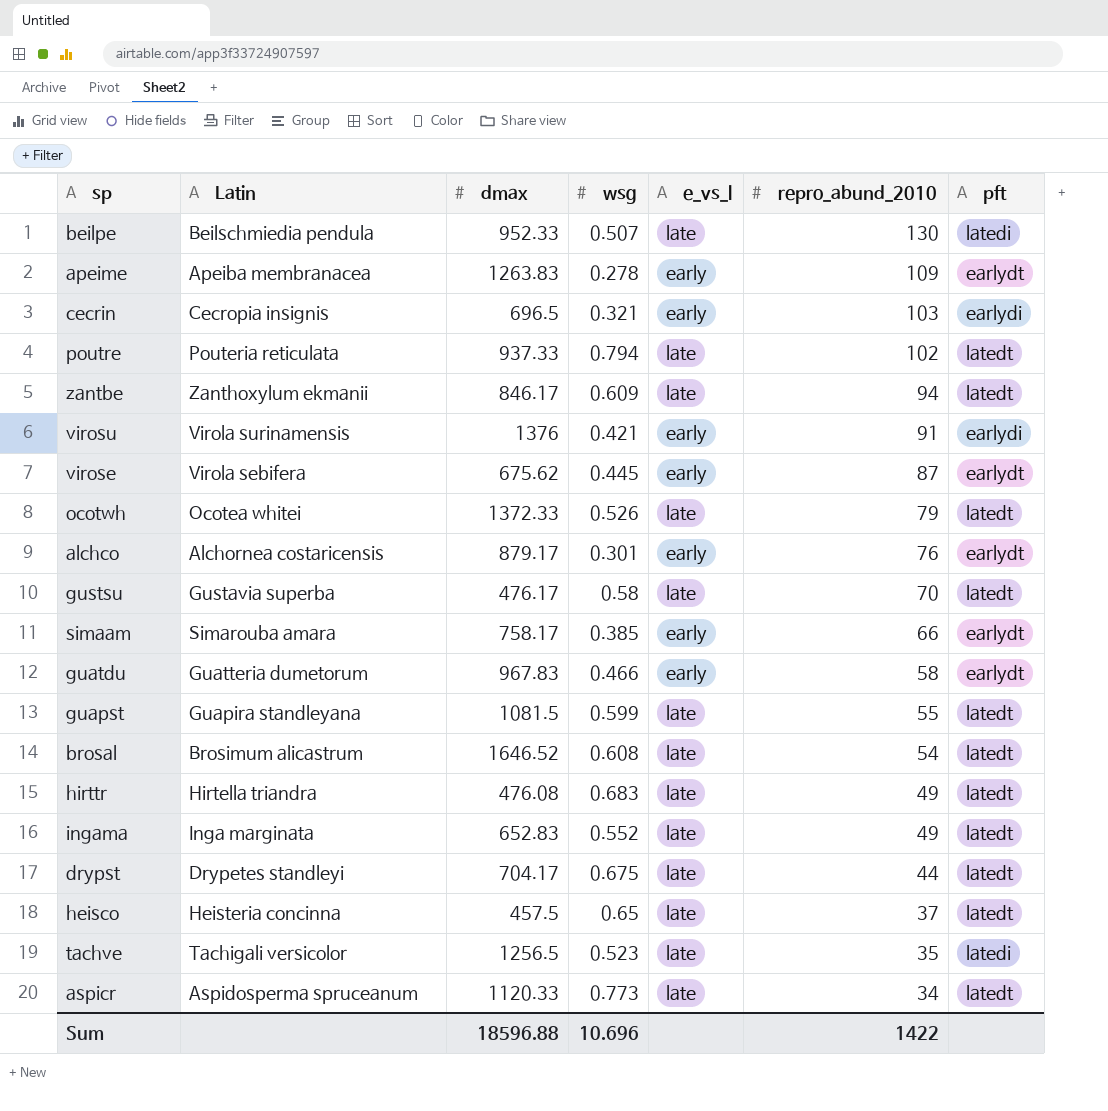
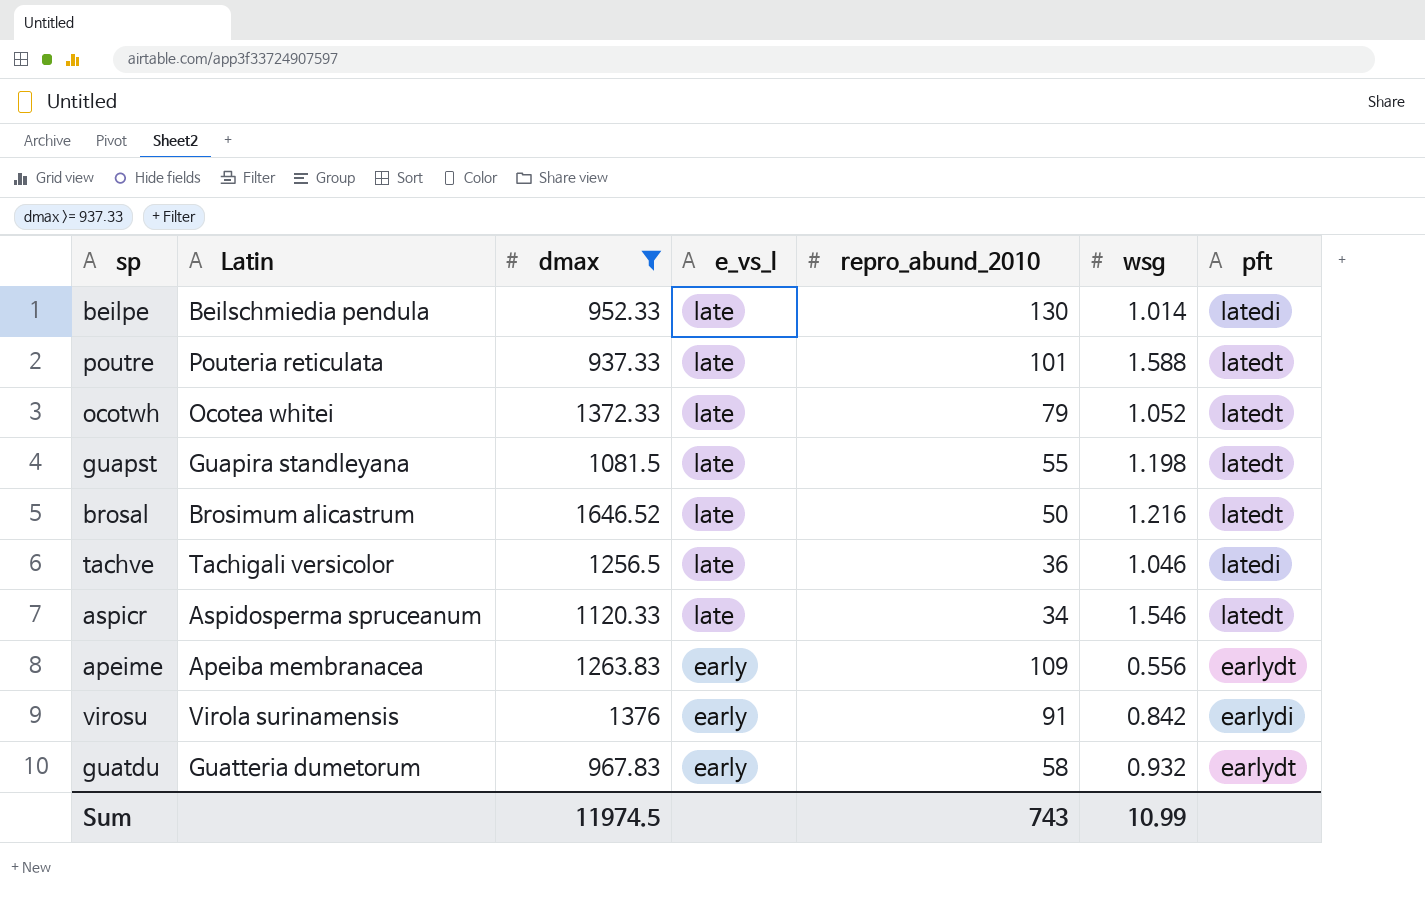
filter: none -> dmax >= 937.33
row order: repro_abund_2010 descending -> e_vs_l descending
column wsg | position: 4 -> 6
beilpe | wsg: 0.507 -> 1.014
poutre | repro_abund_2010: 102 -> 101
poutre | wsg: 0.794 -> 1.588
ocotwh | wsg: 0.526 -> 1.052
guapst | wsg: 0.599 -> 1.198
brosal | repro_abund_2010: 54 -> 50
brosal | wsg: 0.608 -> 1.216
tachve | repro_abund_2010: 35 -> 36
tachve | wsg: 0.523 -> 1.046
aspicr | wsg: 0.773 -> 1.546
apeime | wsg: 0.278 -> 0.556
virosu | wsg: 0.421 -> 0.842
guatdu | wsg: 0.466 -> 0.932
Sum | dmax: 18596.88 -> 11974.5
Sum | repro_abund_2010: 1422 -> 743
Sum | wsg: 10.696 -> 10.99

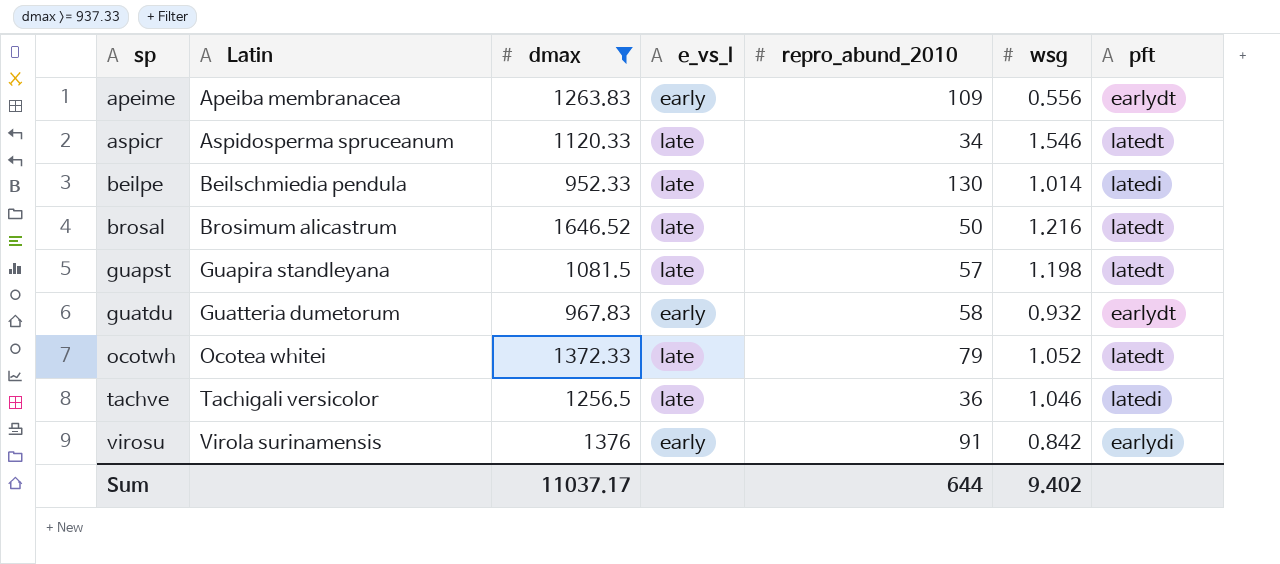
row order: e_vs_l descending -> sp ascending
row poutre: Pouteria reticulata | 937.33 | late | 101 | 1.588 | latedt -> none
guapst | repro_abund_2010: 55 -> 57
Sum | dmax: 11974.5 -> 11037.17
Sum | repro_abund_2010: 743 -> 644
Sum | wsg: 10.99 -> 9.402

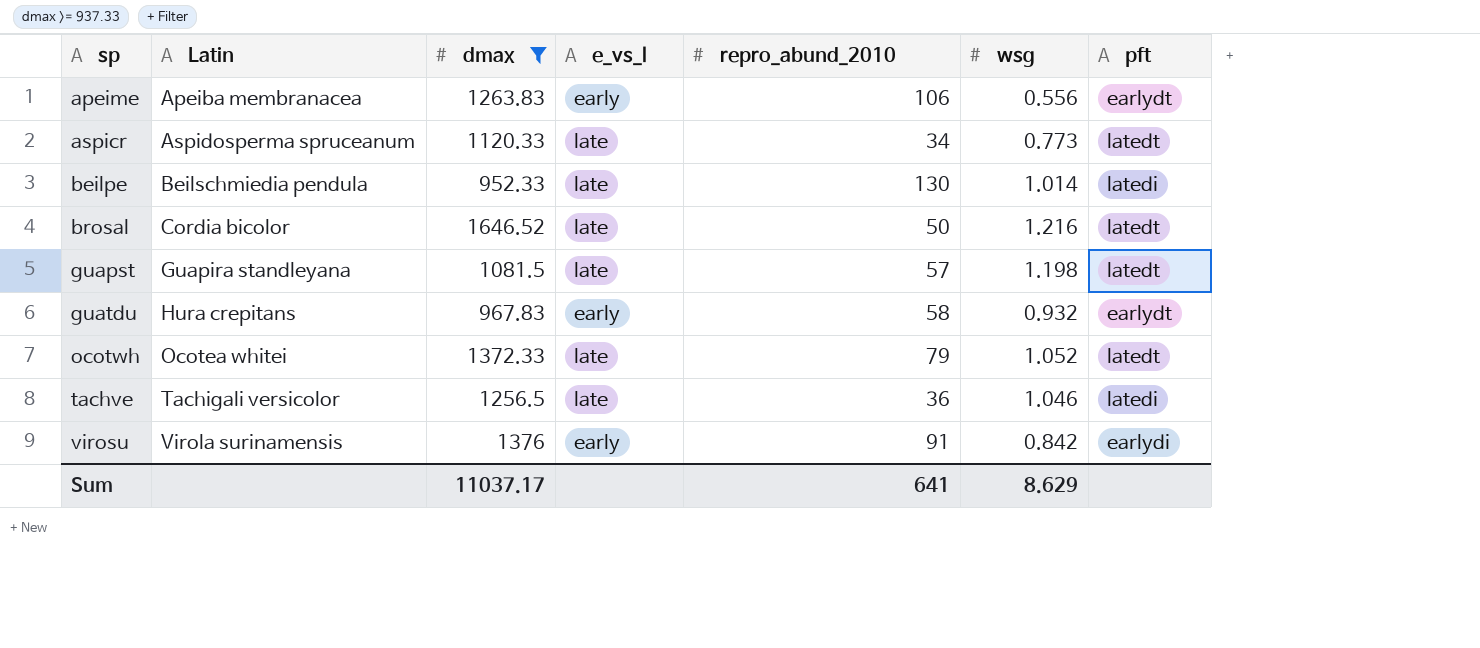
apeime | repro_abund_2010: 109 -> 106
aspicr | wsg: 1.546 -> 0.773
brosal | Latin: Brosimum alicastrum -> Cordia bicolor
guatdu | Latin: Guatteria dumetorum -> Hura crepitans
Sum | repro_abund_2010: 644 -> 641
Sum | wsg: 9.402 -> 8.629

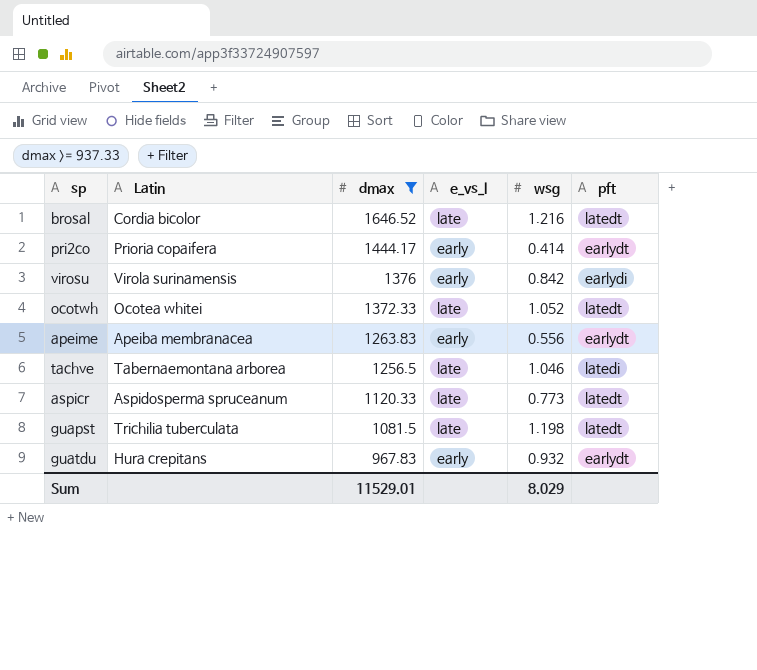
row order: sp ascending -> dmax descending
column repro_abund_2010 | position: 5 -> none
row beilpe: Beilschmiedia pendula | 952.33 | late | 130 | 1.014 | latedi -> none
row pri2co: none -> Prioria copaifera | 1444.17 | early | 0.414 | earlydt
tachve | Latin: Tachigali versicolor -> Tabernaemontana arborea
guapst | Latin: Guapira standleyana -> Trichilia tuberculata
Sum | dmax: 11037.17 -> 11529.01
Sum | wsg: 8.629 -> 8.029

